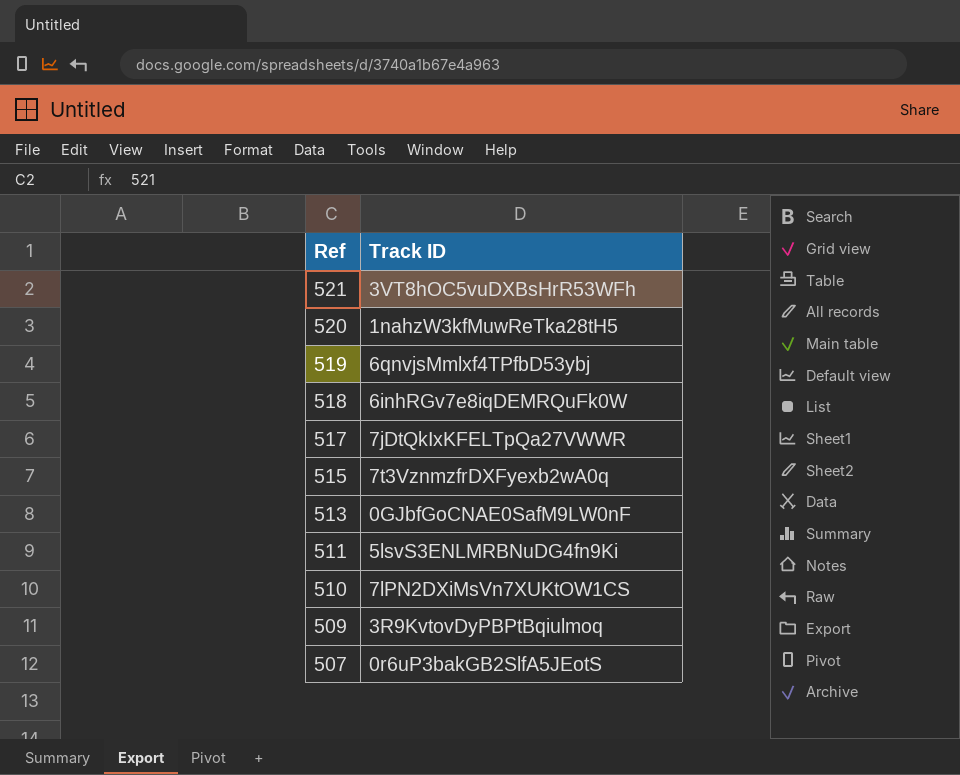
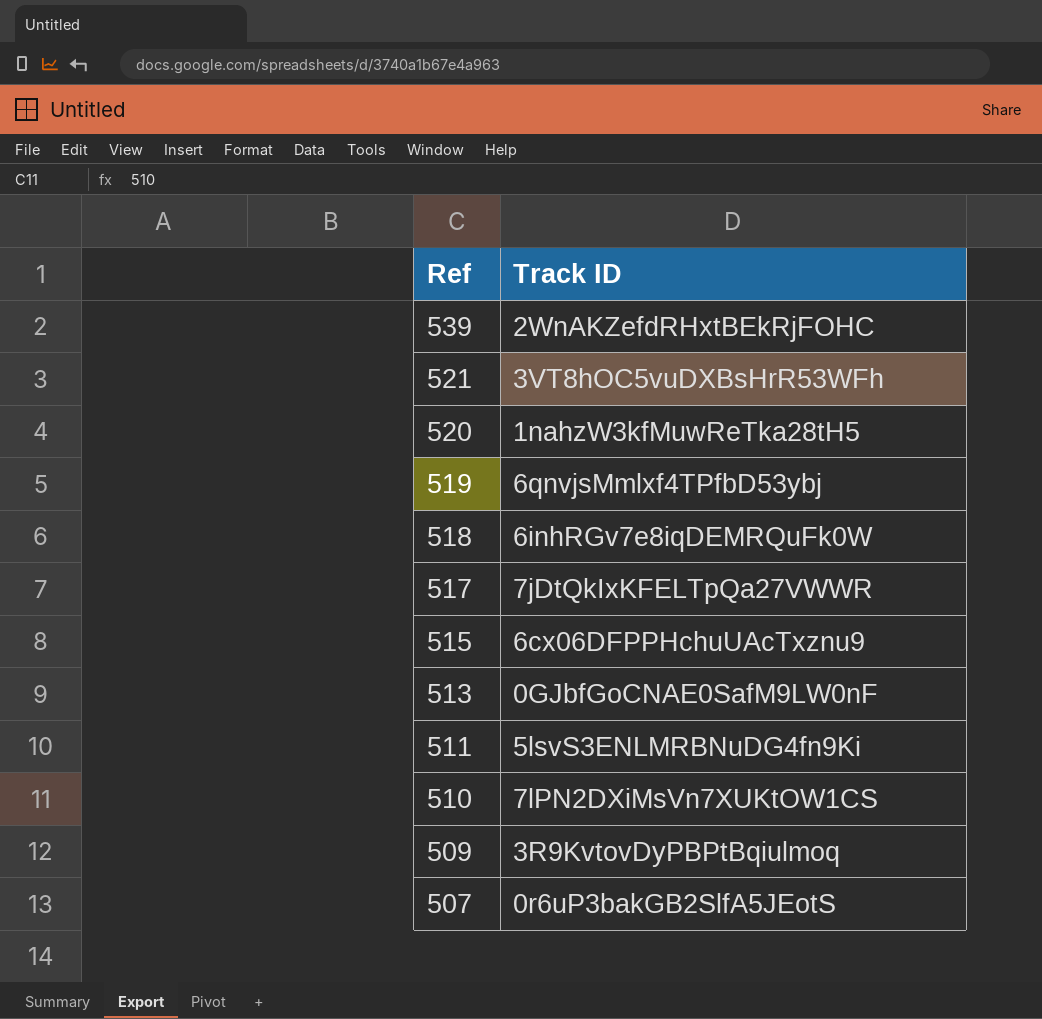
row 539: none -> 2WnAKZefdRHxtBEkRjFOHC
515 | Track ID: 7t3VznmzfrDXFyexb2wA0q -> 6cx06DFPPHchuUAcTxznu9

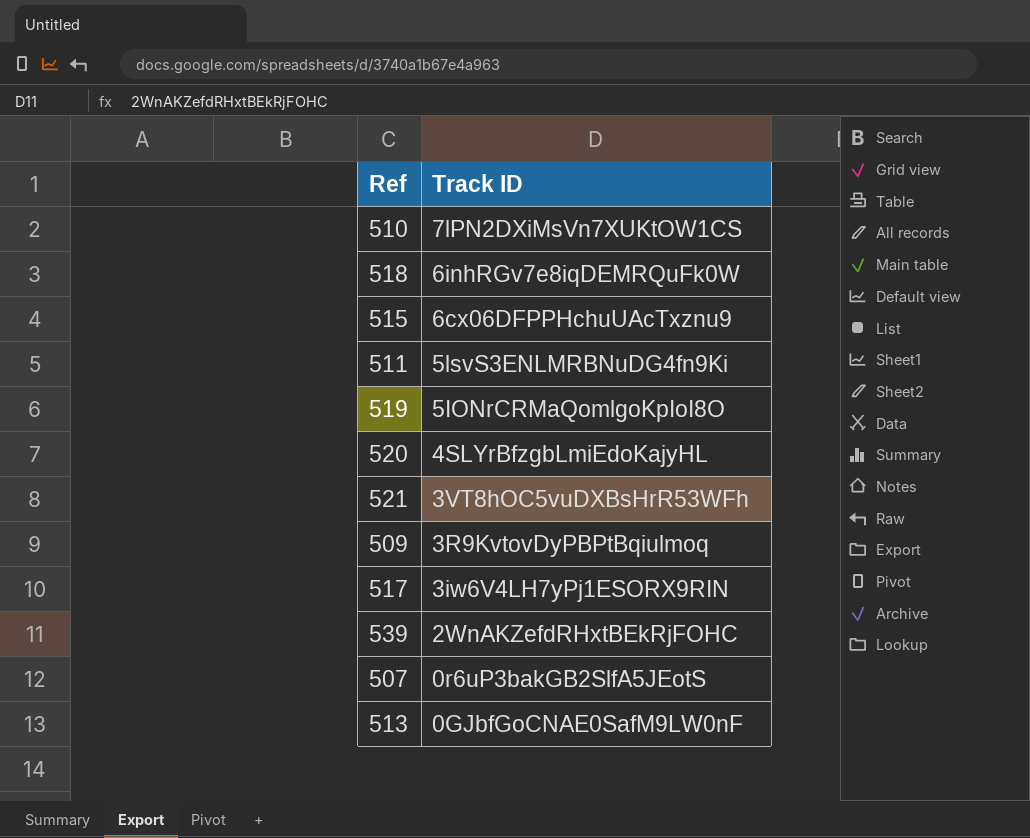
row order: Ref descending -> Track ID descending
519 | Track ID: 6qnvjsMmlxf4TPfbD53ybj -> 5IONrCRMaQomlgoKpIoI8O
520 | Track ID: 1nahzW3kfMuwReTka28tH5 -> 4SLYrBfzgbLmiEdoKajyHL
517 | Track ID: 7jDtQkIxKFELTpQa27VWWR -> 3iw6V4LH7yPj1ESORX9RIN

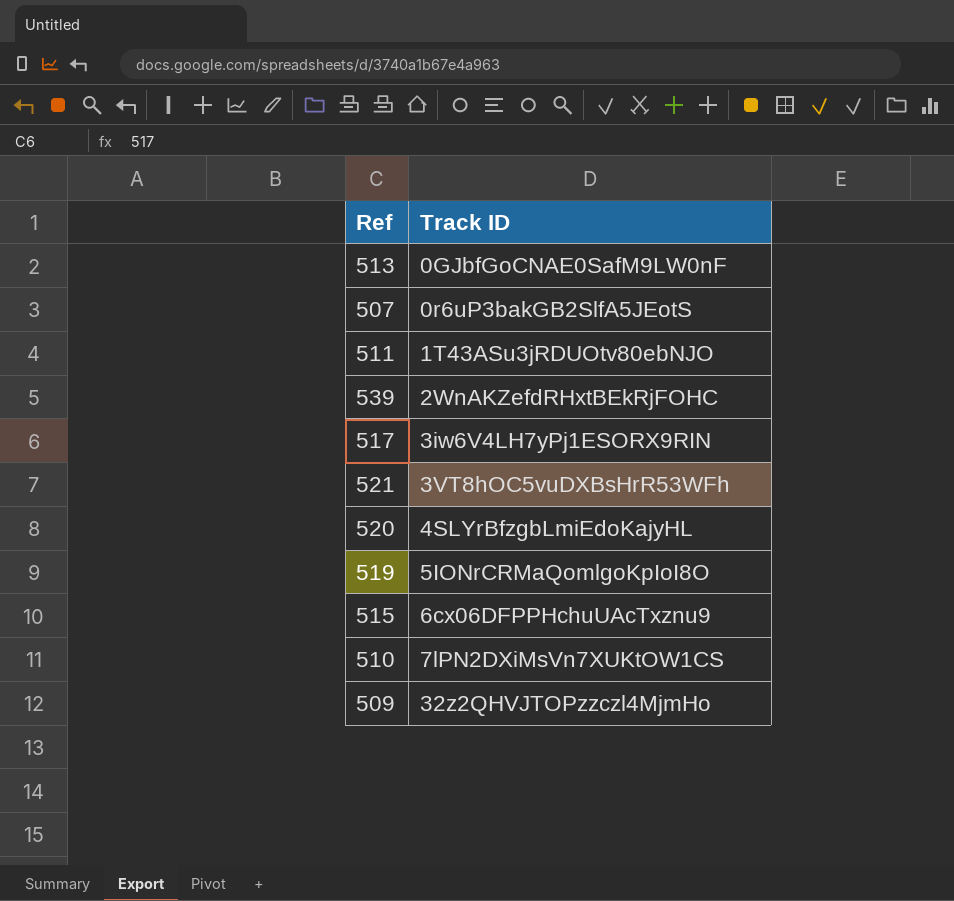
row order: Track ID descending -> Track ID ascending
row 518: 6inhRGv7e8iqDEMRQuFk0W -> none
511 | Track ID: 5lsvS3ENLMRBNuDG4fn9Ki -> 1T43ASu3jRDUOtv80ebNJO
509 | Track ID: 3R9KvtovDyPBPtBqiulmoq -> 32z2QHVJTOPzzczl4MjmHo

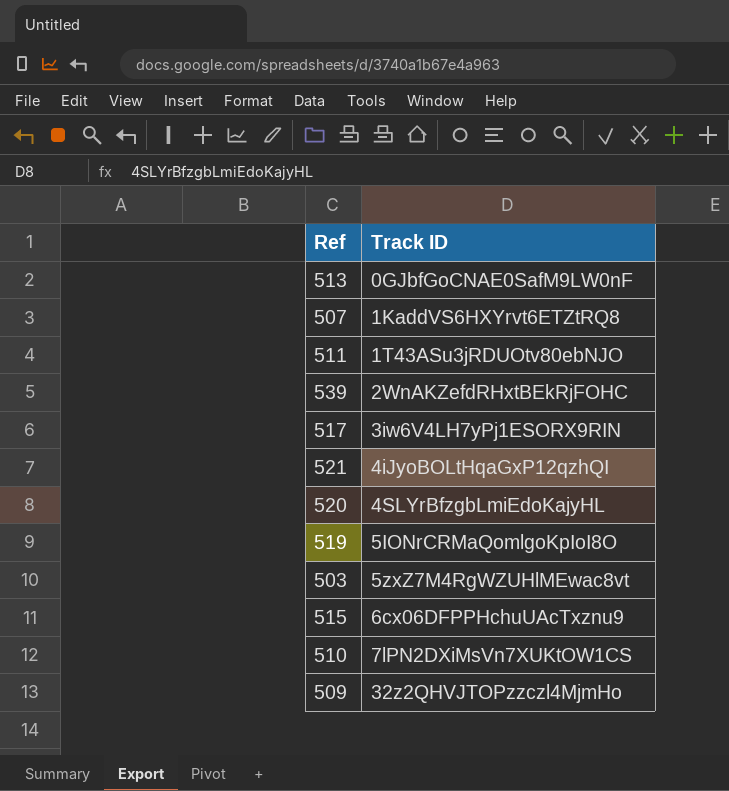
507 | Track ID: 0r6uP3bakGB2SlfA5JEotS -> 1KaddVS6HXYrvt6ETZtRQ8
521 | Track ID: 3VT8hOC5vuDXBsHrR53WFh -> 4iJyoBOLtHqaGxP12qzhQI
row 503: none -> 5zxZ7M4RgWZUHlMEwac8vt

